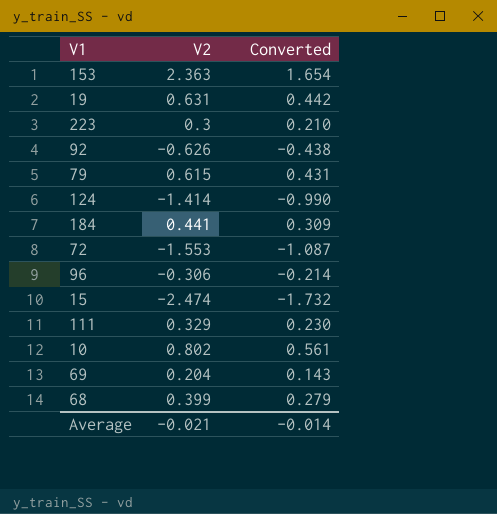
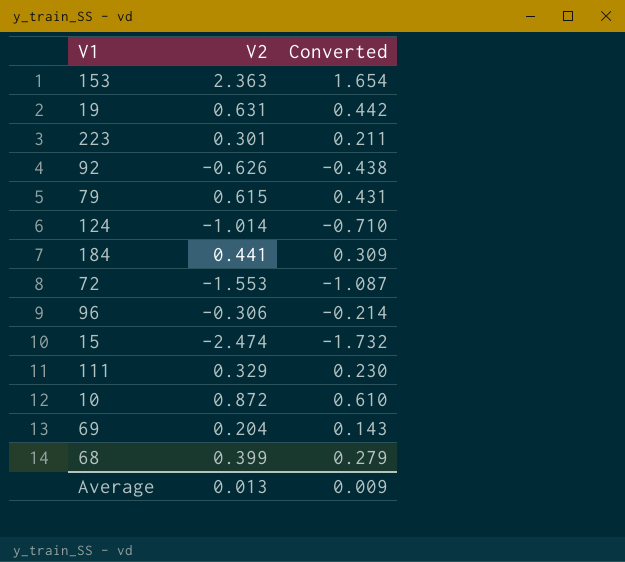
223 | V2: 0.3 -> 0.301
223 | Converted: 0.210 -> 0.211
124 | V2: -1.414 -> -1.014
124 | Converted: -0.990 -> -0.710
10 | V2: 0.802 -> 0.872
10 | Converted: 0.561 -> 0.610
Average | V2: -0.021 -> 0.013
Average | Converted: -0.014 -> 0.009

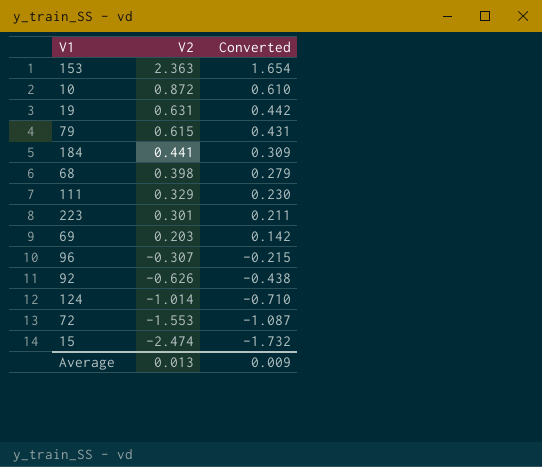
row order: none -> V2 descending
68 | V2: 0.399 -> 0.398
69 | V2: 0.204 -> 0.203
69 | Converted: 0.143 -> 0.142
96 | V2: -0.306 -> -0.307
96 | Converted: -0.214 -> -0.215

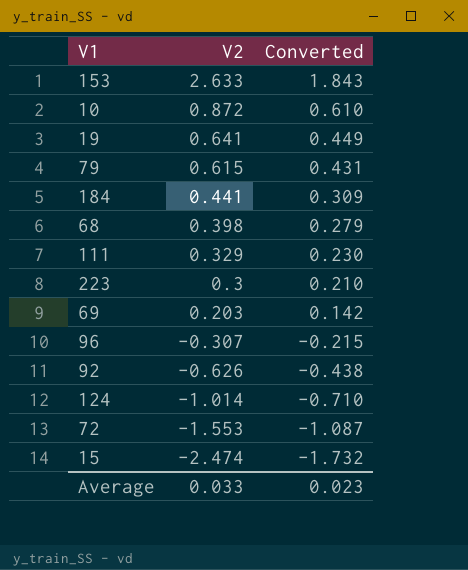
153 | V2: 2.363 -> 2.633
153 | Converted: 1.654 -> 1.843
19 | V2: 0.631 -> 0.641
19 | Converted: 0.442 -> 0.449
223 | V2: 0.301 -> 0.3
223 | Converted: 0.211 -> 0.210
Average | V2: 0.013 -> 0.033
Average | Converted: 0.009 -> 0.023

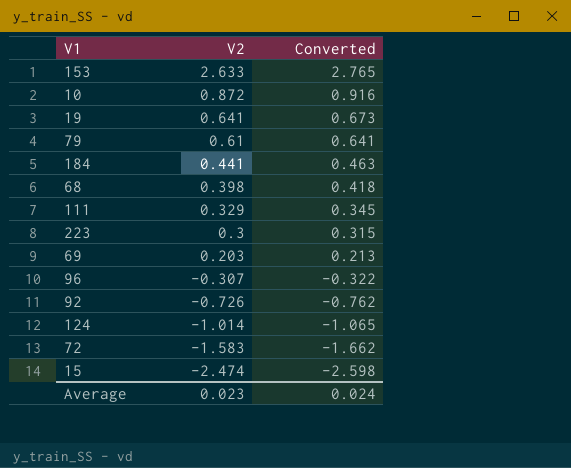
column Converted | formula: [V2] * 0.7 -> [V2] * 1.05
79 | V2: 0.615 -> 0.61
92 | V2: -0.626 -> -0.726
72 | V2: -1.553 -> -1.583
Average | V2: 0.033 -> 0.023
Average | Converted: 0.023 -> 0.024

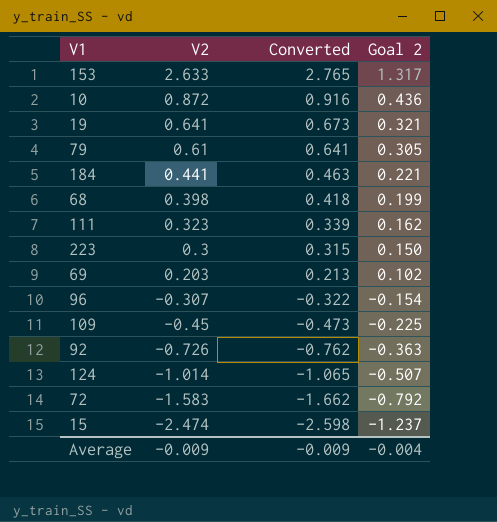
column Goal 2 | formula: none -> [V2] * 0.5
111 | V2: 0.329 -> 0.323
111 | Converted: 0.345 -> 0.339
row 109: none -> -0.45 | -0.473 | -0.225
Average | V2: 0.023 -> -0.009
Average | Converted: 0.024 -> -0.009

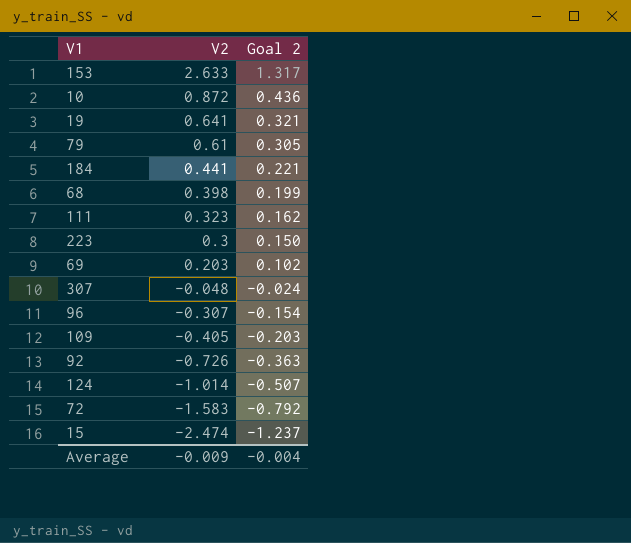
column Converted | formula: [V2] * 1.05 -> none
row 307: none -> -0.048 | -0.024
109 | V2: -0.45 -> -0.405
109 | Goal 2: -0.225 -> -0.203

